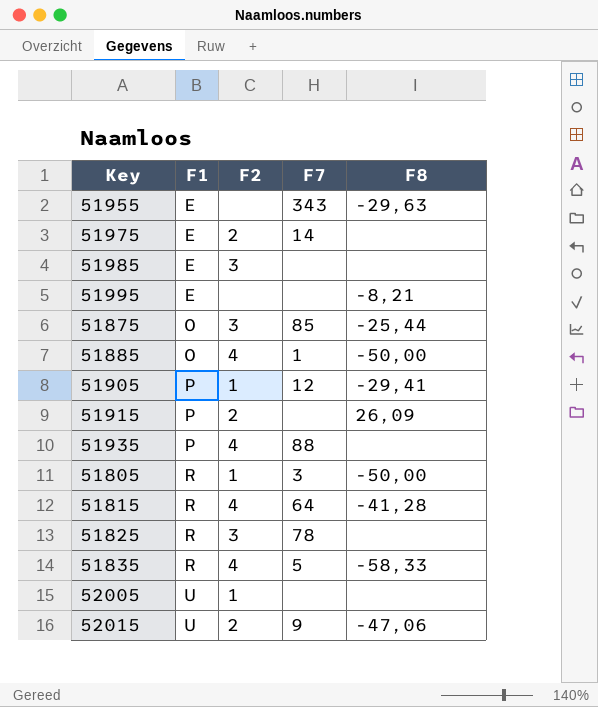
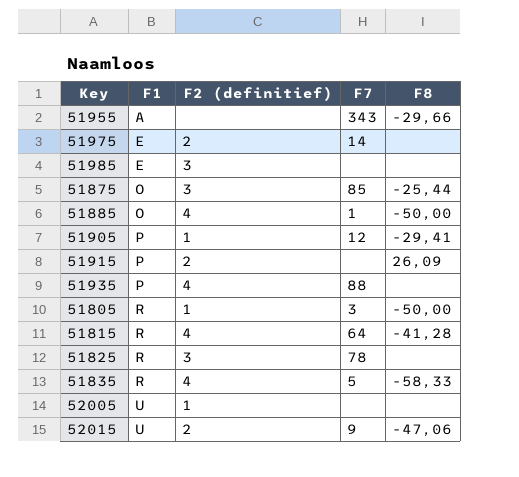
column name: F2 -> F2 (definitief)
row 51995: E | none | none | -8,21 -> none
51955 | F1: E -> A
51955 | F8: -29,63 -> -29,66

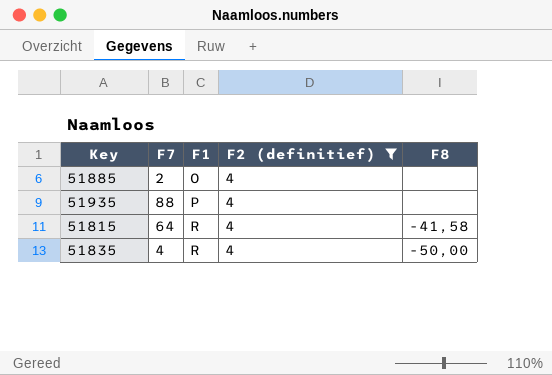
filter: none -> F2 (definitief) = 4
column F7 | position: 4 -> 2
51885 | F7: 1 -> 2
51885 | F8: -50,00 -> none
51815 | F8: -41,28 -> -41,58
51835 | F7: 5 -> 4
51835 | F8: -58,33 -> -50,00

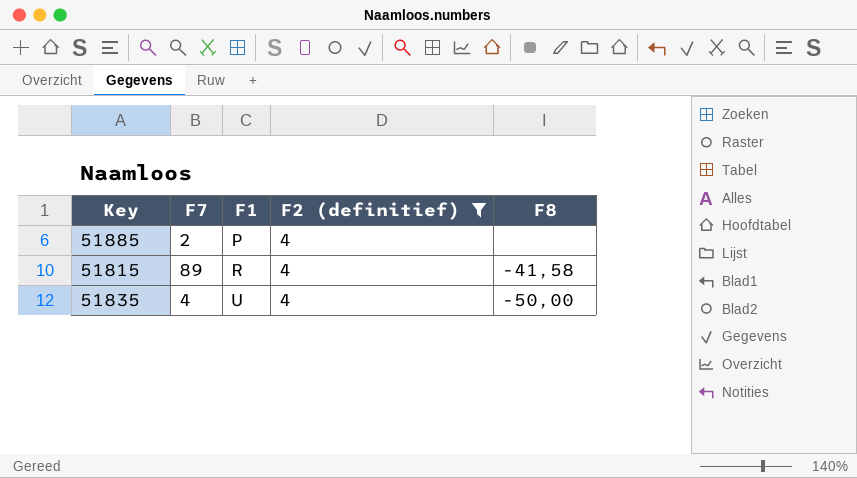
row 51935: 88 | P | 4 | none -> none
51885 | F1: O -> P
51815 | F7: 64 -> 89
51835 | F1: R -> U

